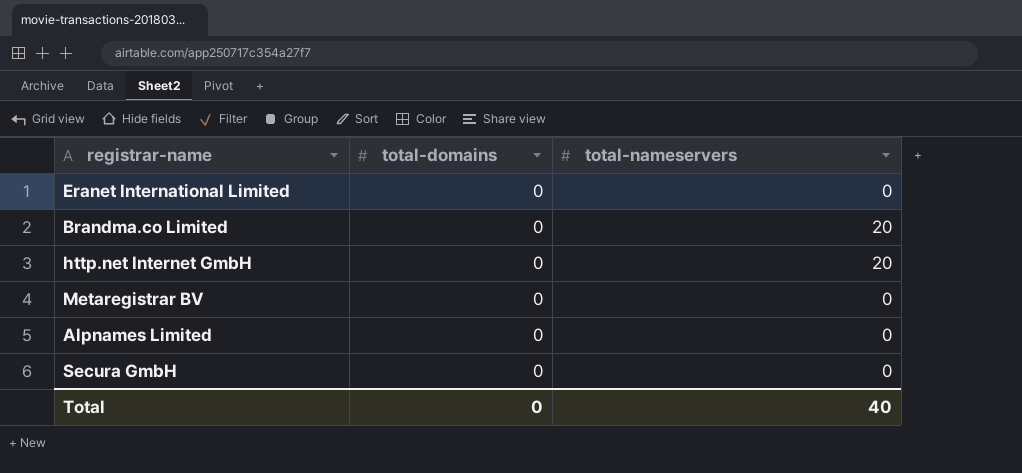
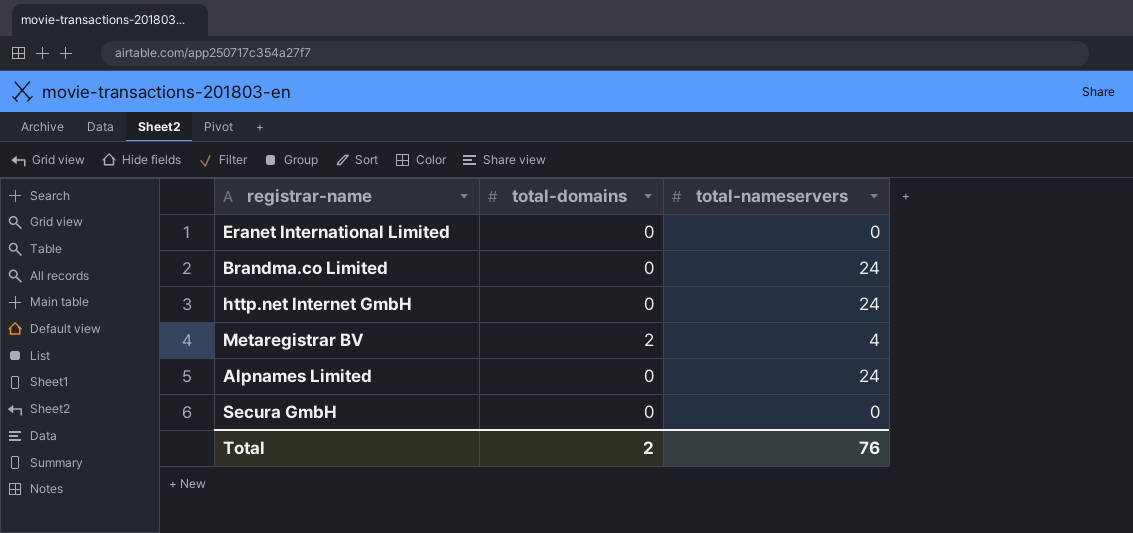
Brandma.co Limited | total-nameservers: 20 -> 24
http.net Internet GmbH | total-nameservers: 20 -> 24
Metaregistrar BV | total-domains: 0 -> 2
Metaregistrar BV | total-nameservers: 0 -> 4
Alpnames Limited | total-nameservers: 0 -> 24
Total | total-domains: 0 -> 2
Total | total-nameservers: 40 -> 76

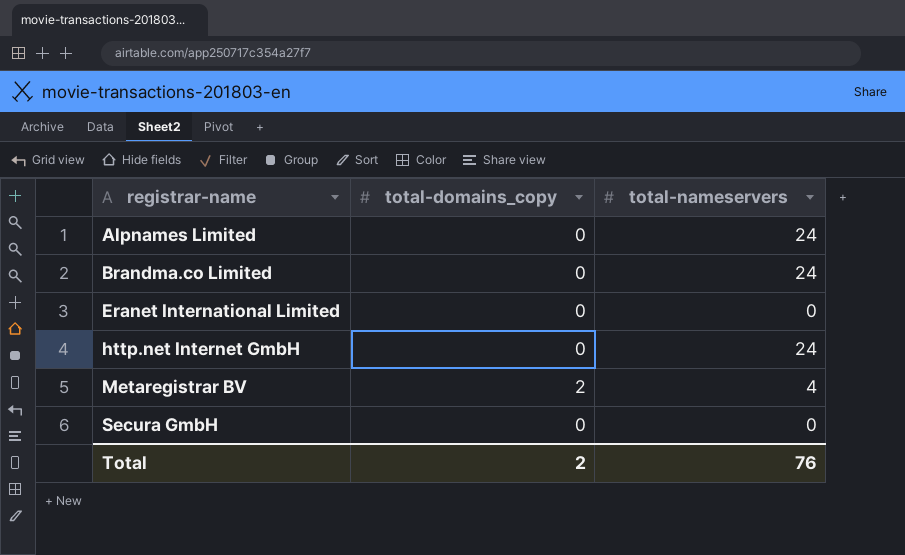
row order: none -> registrar-name ascending
column name: total-domains -> total-domains_copy

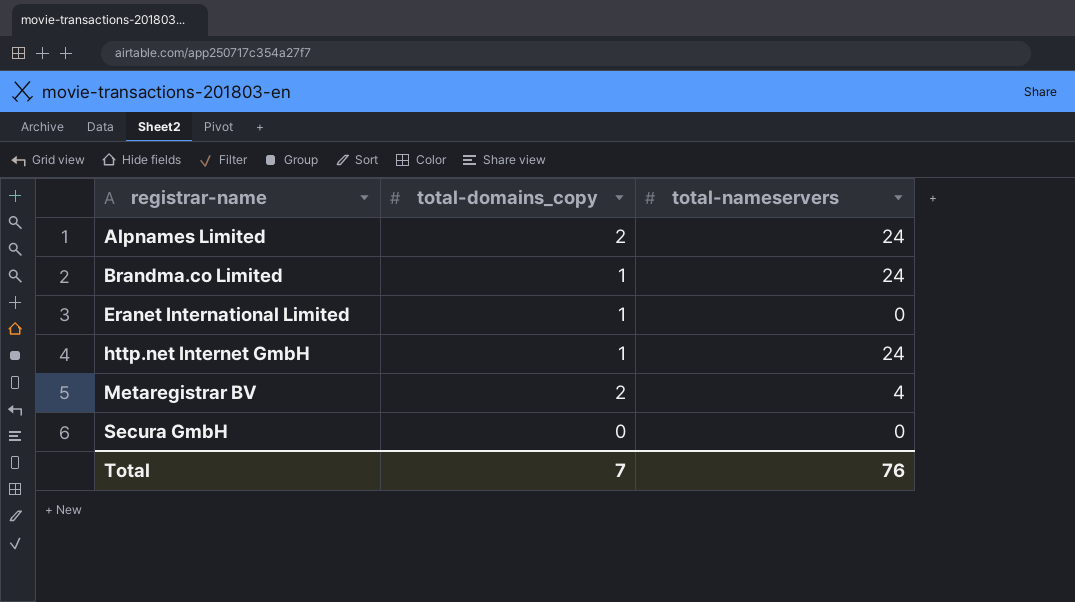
Alpnames Limited | total-domains_copy: 0 -> 2
Brandma.co Limited | total-domains_copy: 0 -> 1
Eranet International Limited | total-domains_copy: 0 -> 1
http.net Internet GmbH | total-domains_copy: 0 -> 1
Total | total-domains_copy: 2 -> 7

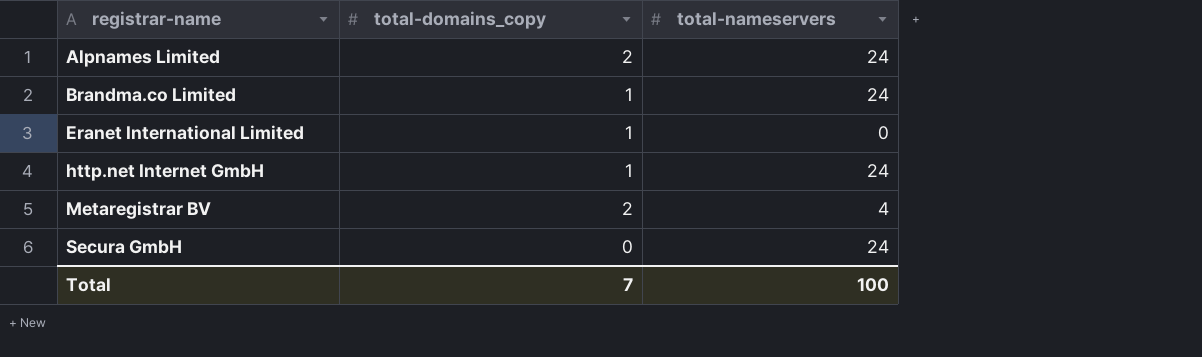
Secura GmbH | total-nameservers: 0 -> 24
Total | total-nameservers: 76 -> 100

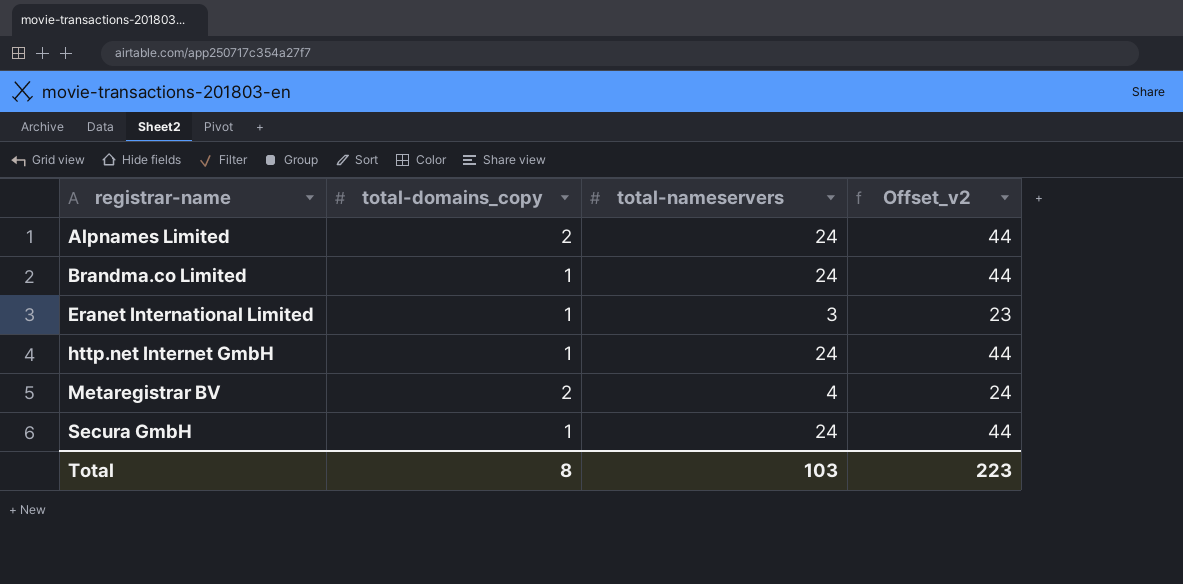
column Offset_v2 | formula: none -> [total-nameservers] + 20
Eranet International Limited | total-nameservers: 0 -> 3
Secura GmbH | total-domains_copy: 0 -> 1
Total | total-domains_copy: 7 -> 8
Total | total-nameservers: 100 -> 103

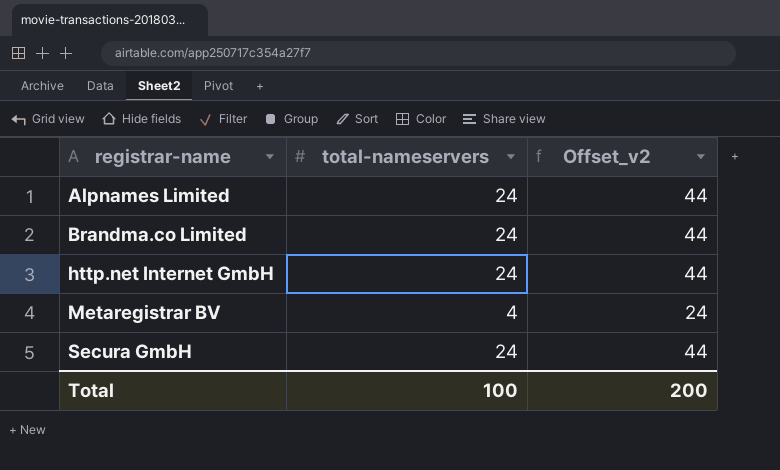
column total-domains_copy | position: 2 -> none
row Eranet International Limited: 1 | 3 | 23 -> none
Total | total-nameservers: 103 -> 100
Total | Offset_v2: 223 -> 200

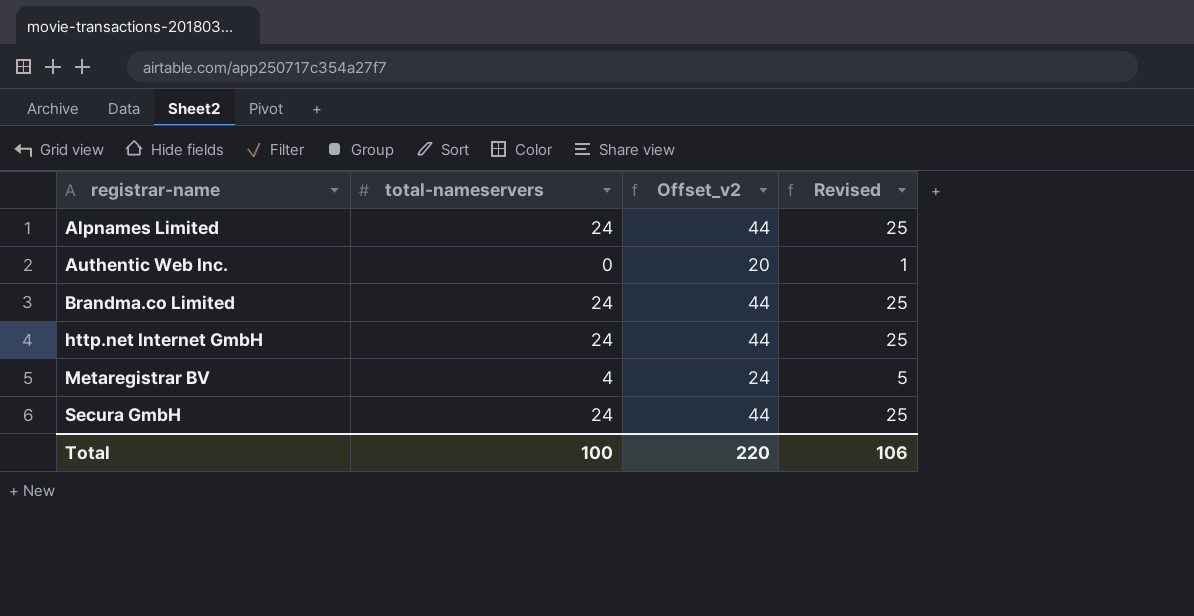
column Revised | formula: none -> [total-nameservers] + 1
row Authentic Web Inc.: none -> 0 | 20 | 1
Total | Offset_v2: 200 -> 220

